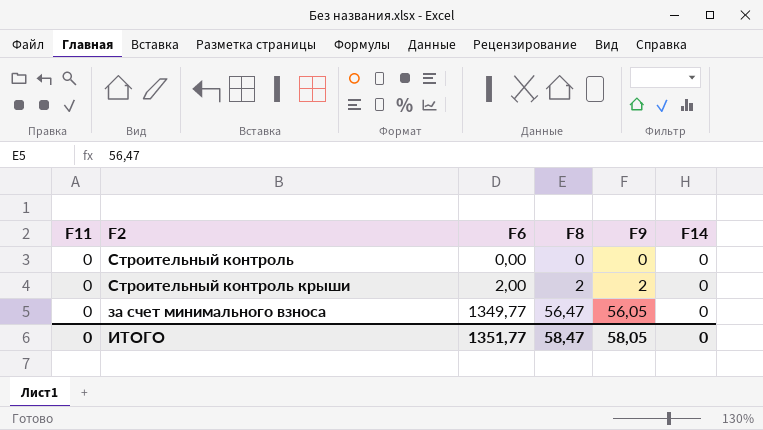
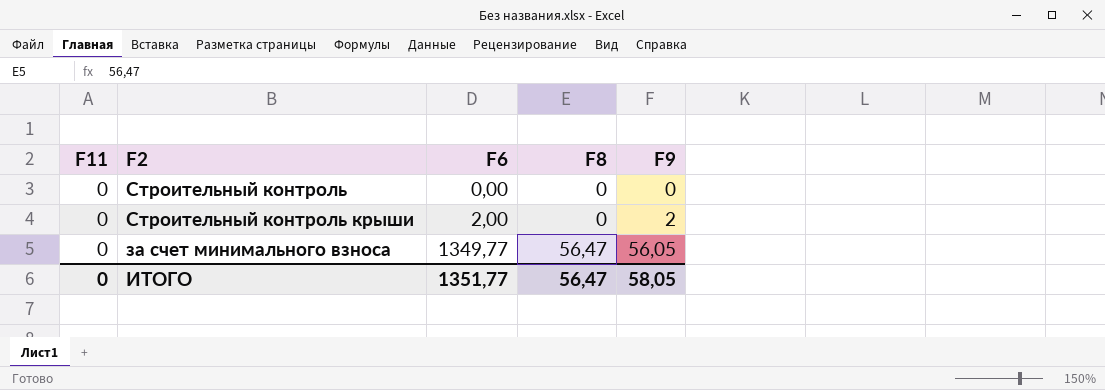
column F14 | position: 6 -> none
Строительный контроль крыши | F8: 2 -> 0
ИТОГО | F8: 58,47 -> 56,47

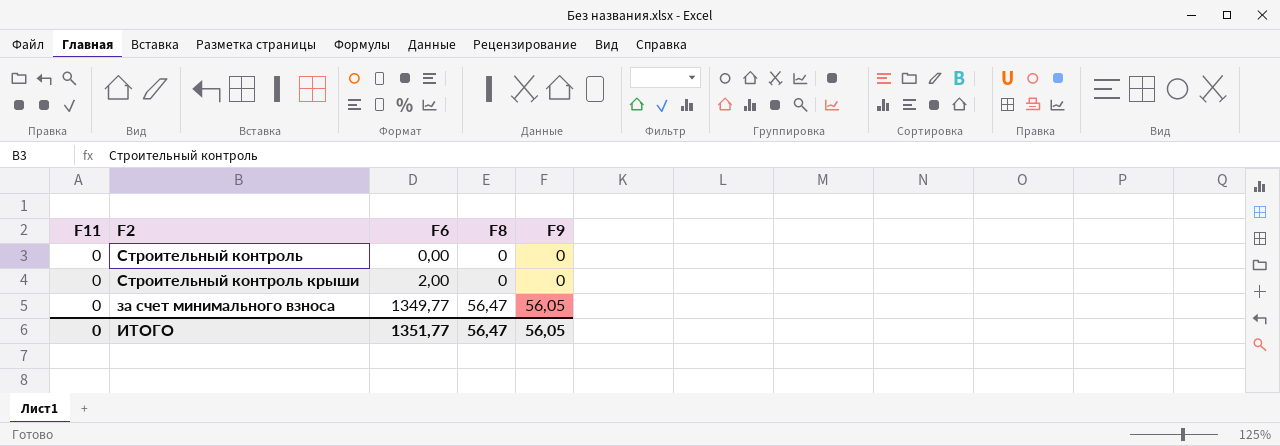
Строительный контроль крыши | F9: 2 -> 0
ИТОГО | F9: 58,05 -> 56,05

